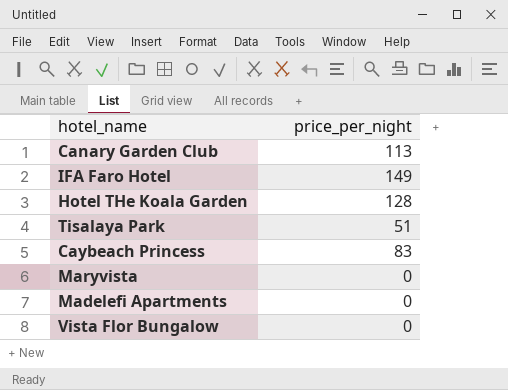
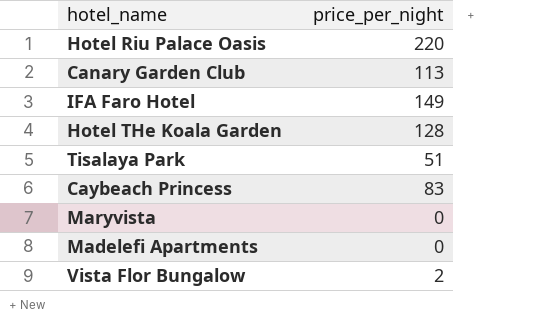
row Hotel Riu Palace Oasis: none -> 220
Vista Flor Bungalow | price_per_night: 0 -> 2

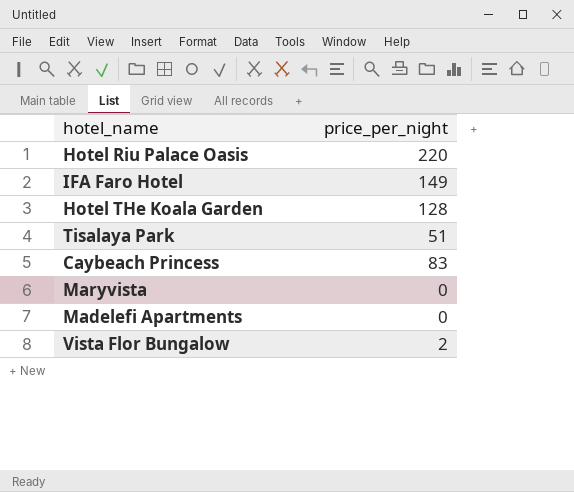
row Canary Garden Club: 113 -> none

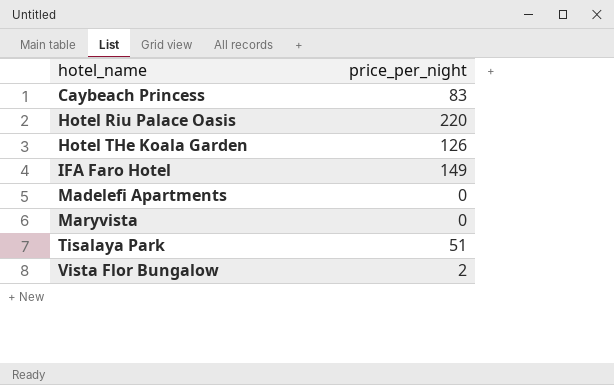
row order: none -> hotel_name ascending
Hotel THe Koala Garden | price_per_night: 128 -> 126

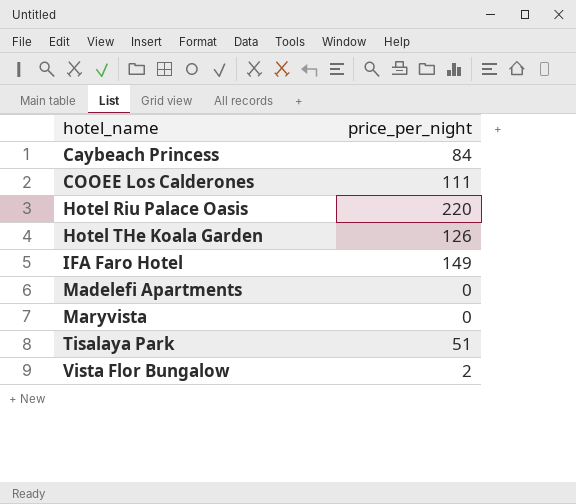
Caybeach Princess | price_per_night: 83 -> 84
row COOEE Los Calderones: none -> 111

